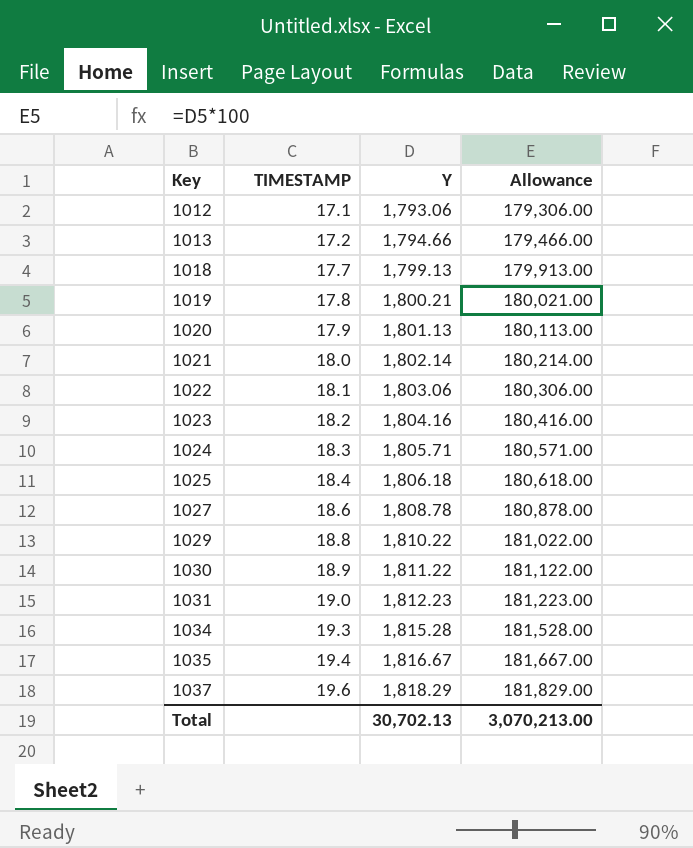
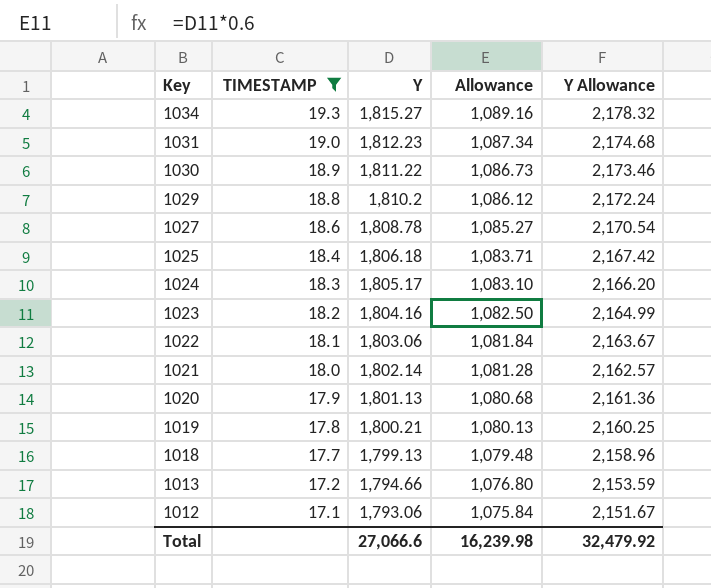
filter: none -> TIMESTAMP <= 19.3
row order: Key ascending -> Key descending
column Allowance | formula: [Y] * 100 -> [Y] * 0.6
column Y Allowance | formula: none -> [Y] * 1.2
1034 | Y: 1,815.28 -> 1,815.27
1029 | Y: 1,810.22 -> 1,810.2
1024 | Y: 1,805.71 -> 1,805.17
Total | Y: 30,702.13 -> 27,066.6
Total | Allowance: 3,070,213.00 -> 16,239.98

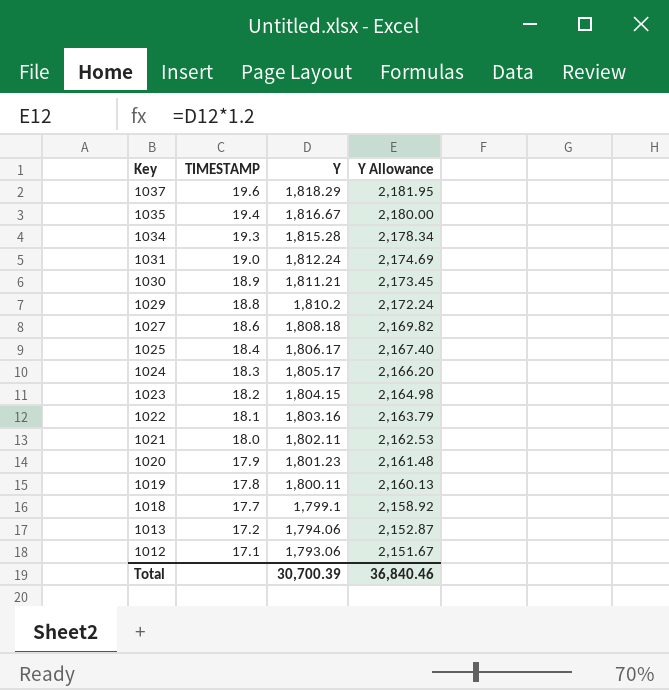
filter: TIMESTAMP <= 19.3 -> none
column Allowance | formula: [Y] * 0.6 -> none
1034 | Y: 1,815.27 -> 1,815.28
1034 | Y Allowance: 2,178.32 -> 2,178.34
1031 | Y: 1,812.23 -> 1,812.24
1031 | Y Allowance: 2,174.68 -> 2,174.69
1030 | Y: 1,811.22 -> 1,811.21
1030 | Y Allowance: 2,173.46 -> 2,173.45
1027 | Y: 1,808.78 -> 1,808.18
1027 | Y Allowance: 2,170.54 -> 2,169.82
1025 | Y: 1,806.18 -> 1,806.17
1025 | Y Allowance: 2,167.42 -> 2,167.40
1023 | Y: 1,804.16 -> 1,804.15
1023 | Y Allowance: 2,164.99 -> 2,164.98
1022 | Y: 1,803.06 -> 1,803.16
1022 | Y Allowance: 2,163.67 -> 2,163.79
1021 | Y: 1,802.14 -> 1,802.11
1021 | Y Allowance: 2,162.57 -> 2,162.53
1020 | Y: 1,801.13 -> 1,801.23
1020 | Y Allowance: 2,161.36 -> 2,161.48
1019 | Y: 1,800.21 -> 1,800.11
1019 | Y Allowance: 2,160.25 -> 2,160.13
1018 | Y: 1,799.13 -> 1,799.1
1018 | Y Allowance: 2,158.96 -> 2,158.92
1013 | Y: 1,794.66 -> 1,794.06
1013 | Y Allowance: 2,153.59 -> 2,152.87
Total | Y: 27,066.6 -> 30,700.39
Total | Y Allowance: 32,479.92 -> 36,840.46

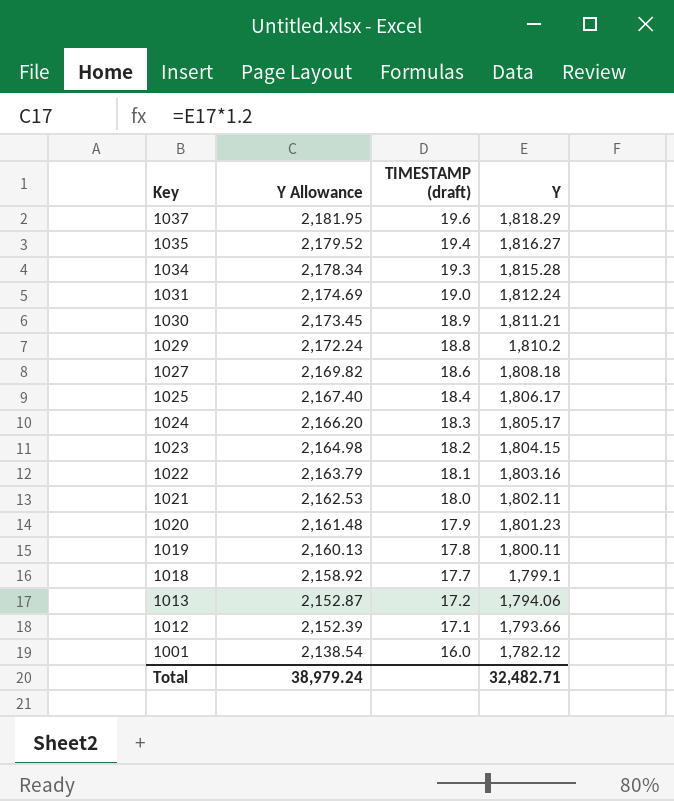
column Y Allowance | position: 4 -> 2
column name: TIMESTAMP -> TIMESTAMP (draft)
1035 | Y Allowance: 2,180.00 -> 2,179.52
1035 | Y: 1,816.67 -> 1,816.27
1012 | Y Allowance: 2,151.67 -> 2,152.39
1012 | Y: 1,793.06 -> 1,793.66
row 1001: none -> 2,138.54 | 16.0 | 1,782.12
Total | Y Allowance: 36,840.46 -> 38,979.24
Total | Y: 30,700.39 -> 32,482.71

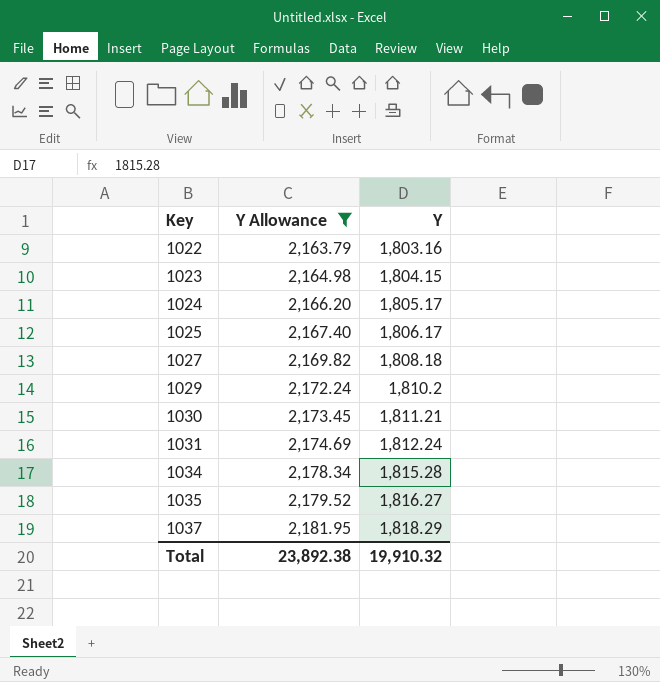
filter: none -> Y Allowance >= 2,163.79
row order: Key descending -> Key ascending
column TIMESTAMP (draft) | position: 3 -> none
Total | Y Allowance: 38,979.24 -> 23,892.38
Total | Y: 32,482.71 -> 19,910.32

